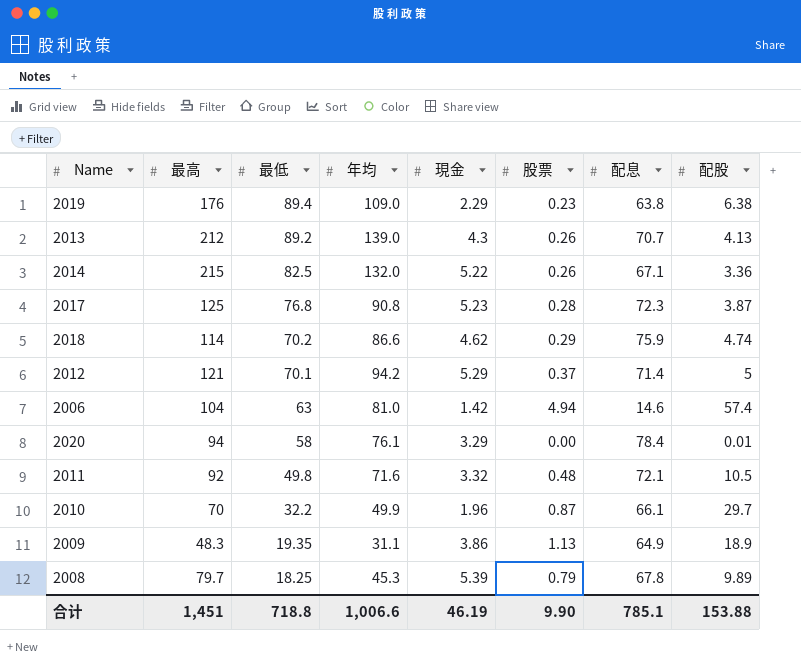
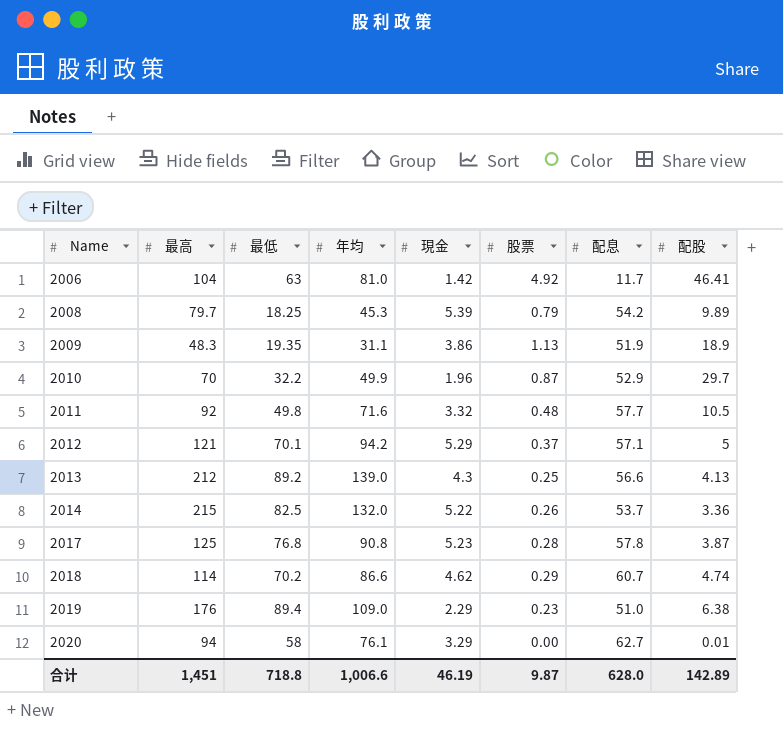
row order: 最低 descending -> Name ascending
2006 | 股票: 4.94 -> 4.92
2006 | 配息: 14.6 -> 11.7
2006 | 配股: 57.4 -> 46.41
2008 | 配息: 67.8 -> 54.2
2009 | 配息: 64.9 -> 51.9
2010 | 配息: 66.1 -> 52.9
2011 | 配息: 72.1 -> 57.7
2012 | 配息: 71.4 -> 57.1
2013 | 股票: 0.26 -> 0.25
2013 | 配息: 70.7 -> 56.6
2014 | 配息: 67.1 -> 53.7
2017 | 配息: 72.3 -> 57.8
2018 | 配息: 75.9 -> 60.7
2019 | 配息: 63.8 -> 51.0
2020 | 配息: 78.4 -> 62.7
合计 | 股票: 9.90 -> 9.87
合计 | 配息: 785.1 -> 628.0
合计 | 配股: 153.88 -> 142.89

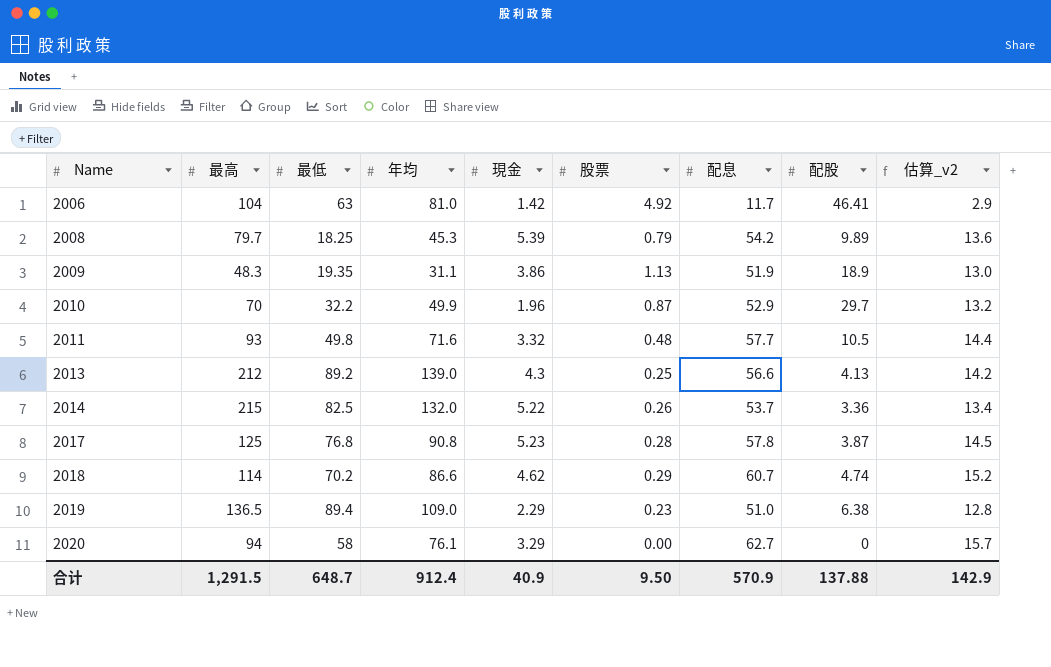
column 估算_v2 | formula: none -> [配息] * 0.25
row 2012: 121 | 70.1 | 94.2 | 5.29 | 0.37 | 57.1 | 5 -> none
2011 | 最高: 92 -> 93
2019 | 最高: 176 -> 136.5
2020 | 配股: 0.01 -> 0
合计 | 最高: 1,451 -> 1,291.5
合计 | 最低: 718.8 -> 648.7
合计 | 年均: 1,006.6 -> 912.4
合计 | 現金: 46.19 -> 40.9
合计 | 股票: 9.87 -> 9.50
合计 | 配息: 628.0 -> 570.9
合计 | 配股: 142.89 -> 137.88

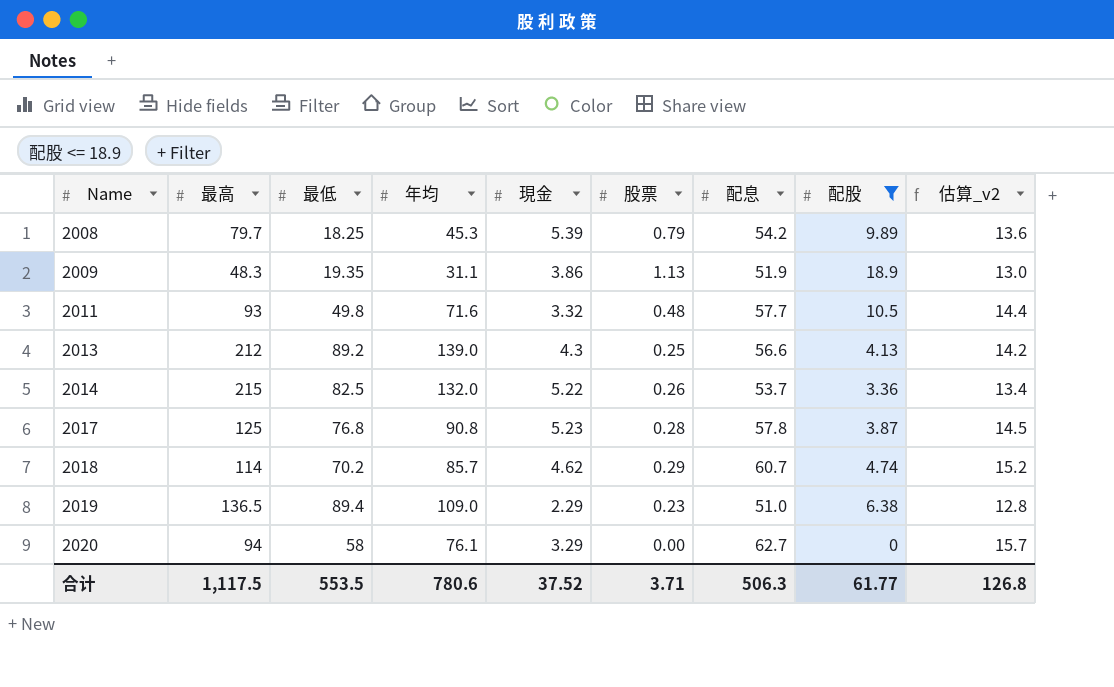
filter: none -> 配股 <= 18.9
2018 | 年均: 86.6 -> 85.7
合计 | 最高: 1,291.5 -> 1,117.5
合计 | 最低: 648.7 -> 553.5
合计 | 年均: 912.4 -> 780.6
合计 | 現金: 40.9 -> 37.52
合计 | 股票: 9.50 -> 3.71
合计 | 配息: 570.9 -> 506.3
合计 | 配股: 137.88 -> 61.77
合计 | 估算_v2: 142.9 -> 126.8

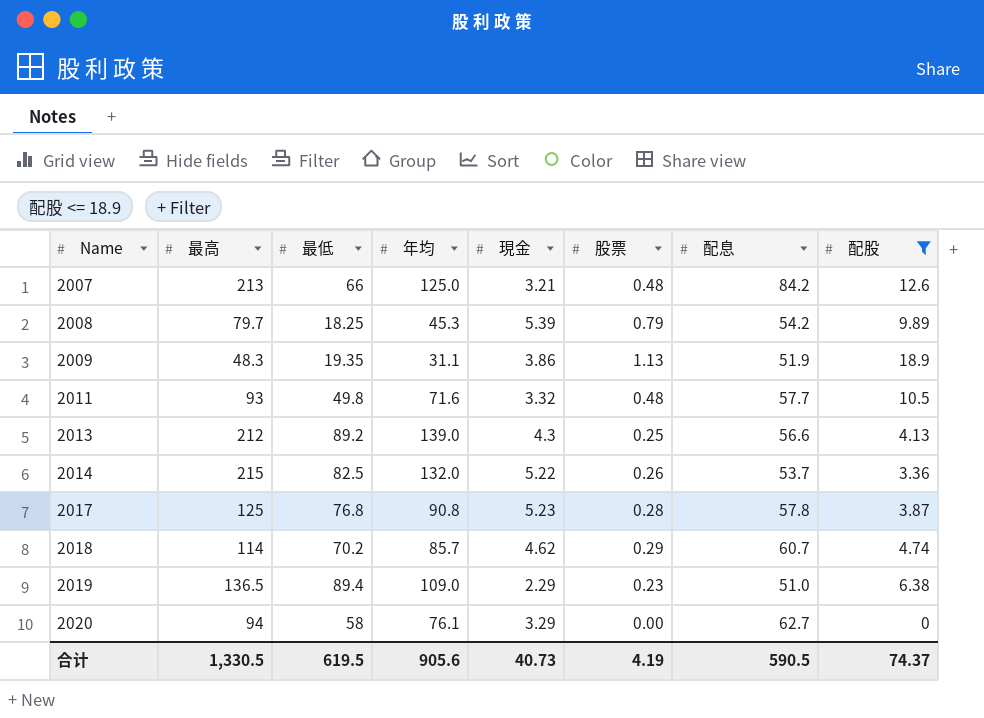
column 估算_v2 | formula: [配息] * 0.25 -> none
row 2007: none -> 213 | 66 | 125.0 | 3.21 | 0.48 | 84.2 | 12.6
合计 | 最高: 1,117.5 -> 1,330.5
合计 | 最低: 553.5 -> 619.5
合计 | 年均: 780.6 -> 905.6
合计 | 現金: 37.52 -> 40.73
合计 | 股票: 3.71 -> 4.19
合计 | 配息: 506.3 -> 590.5
合计 | 配股: 61.77 -> 74.37

